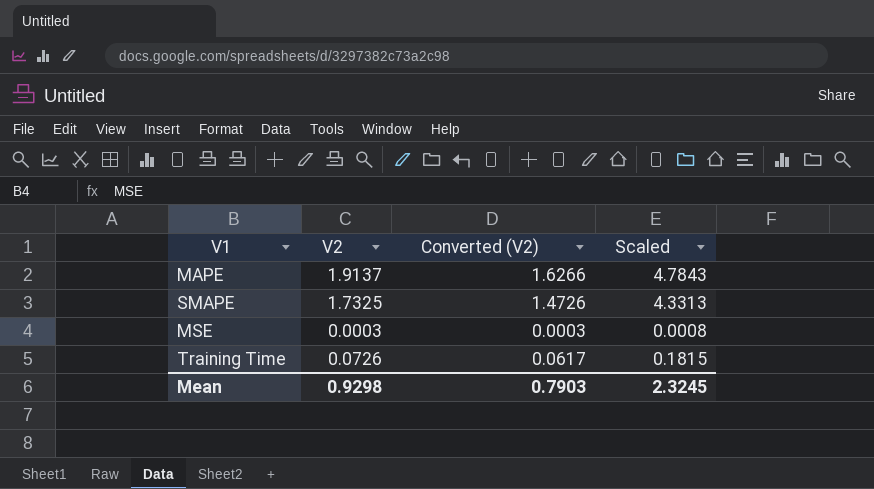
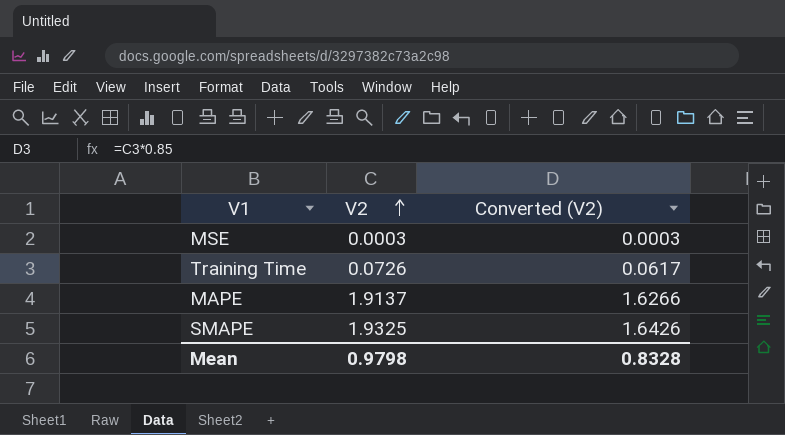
row order: none -> V2 ascending
column Scaled | formula: [V2] * 2.5 -> none
SMAPE | V2: 1.7325 -> 1.9325
SMAPE | Converted (V2): 1.4726 -> 1.6426
Mean | V2: 0.9298 -> 0.9798
Mean | Converted (V2): 0.7903 -> 0.8328

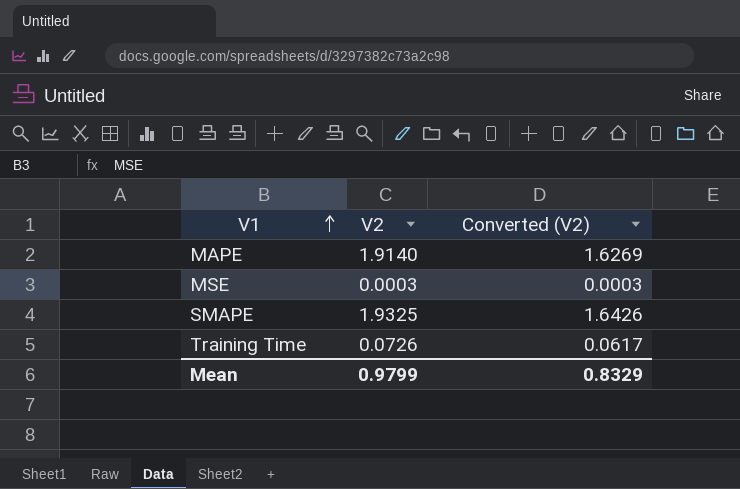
row order: V2 ascending -> V1 ascending
MAPE | V2: 1.9137 -> 1.9140
MAPE | Converted (V2): 1.6266 -> 1.6269
Mean | V2: 0.9798 -> 0.9799
Mean | Converted (V2): 0.8328 -> 0.8329

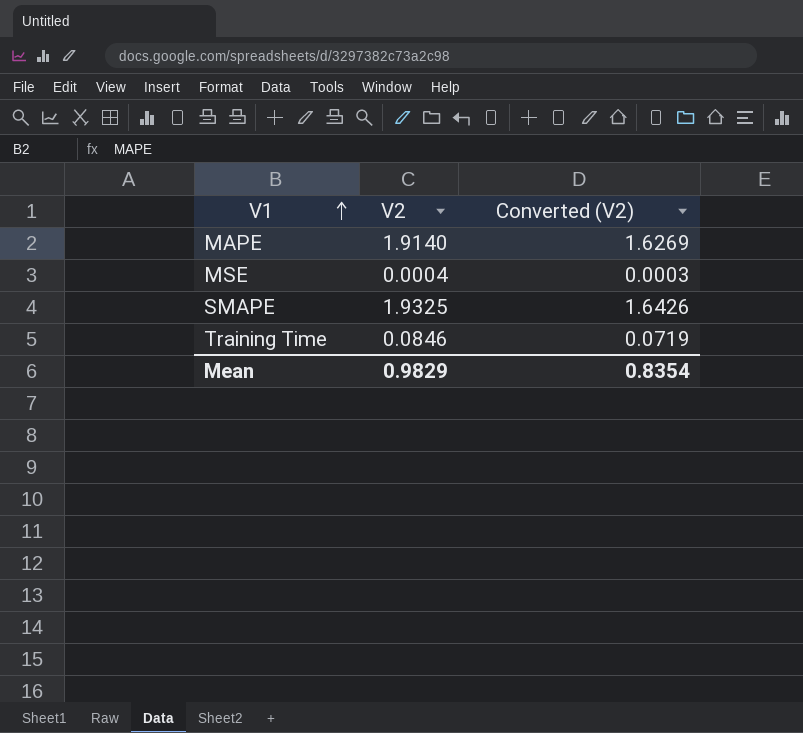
MSE | V2: 0.0003 -> 0.0004
Training Time | V2: 0.0726 -> 0.0846
Training Time | Converted (V2): 0.0617 -> 0.0719
Mean | V2: 0.9799 -> 0.9829
Mean | Converted (V2): 0.8329 -> 0.8354

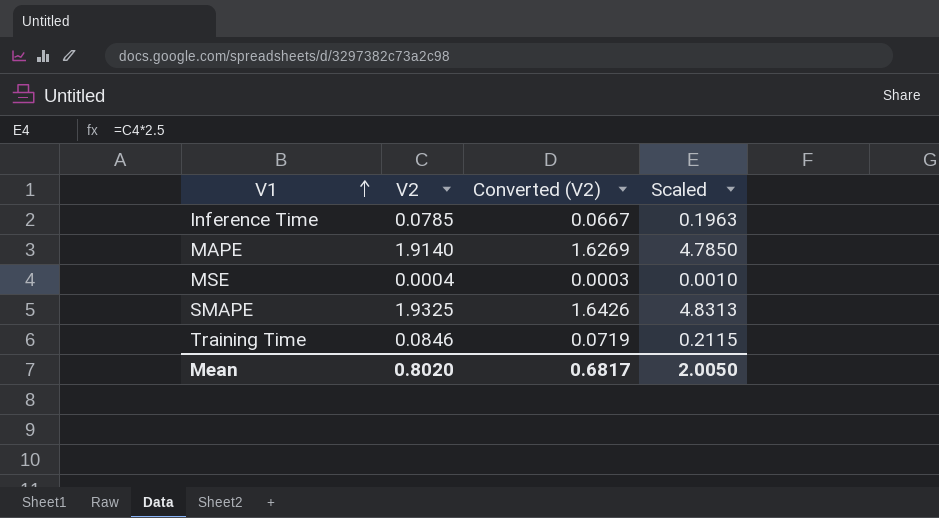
column Scaled | formula: none -> [V2] * 2.5
row Inference Time: none -> 0.0785 | 0.0667 | 0.1963
Mean | V2: 0.9829 -> 0.8020
Mean | Converted (V2): 0.8354 -> 0.6817

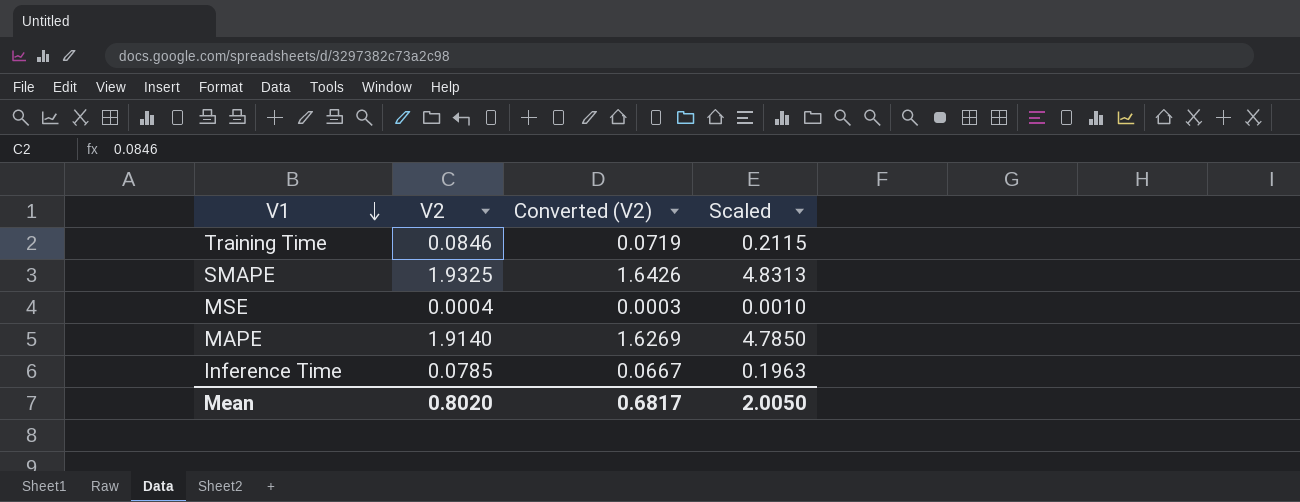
row order: V1 ascending -> V1 descending

